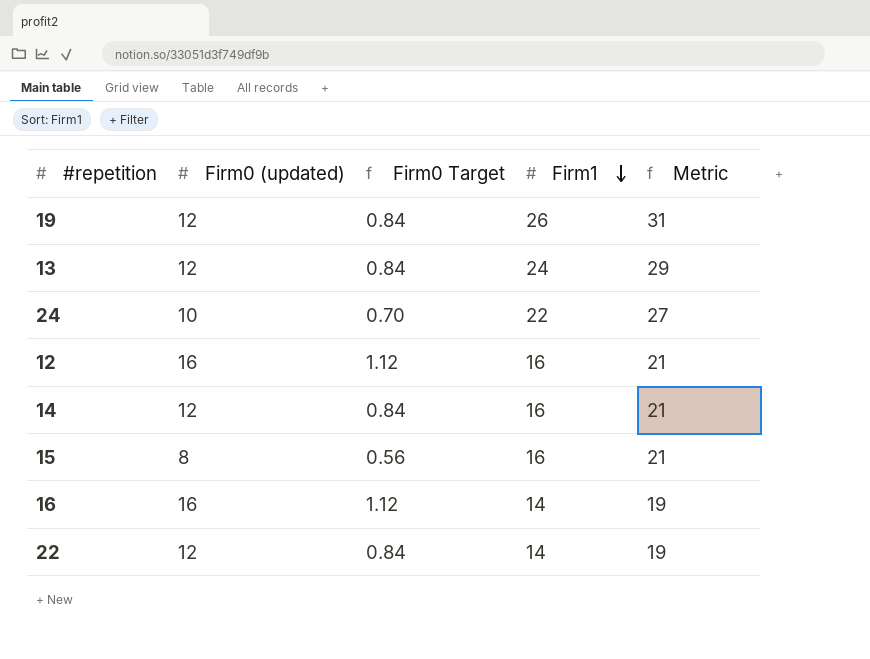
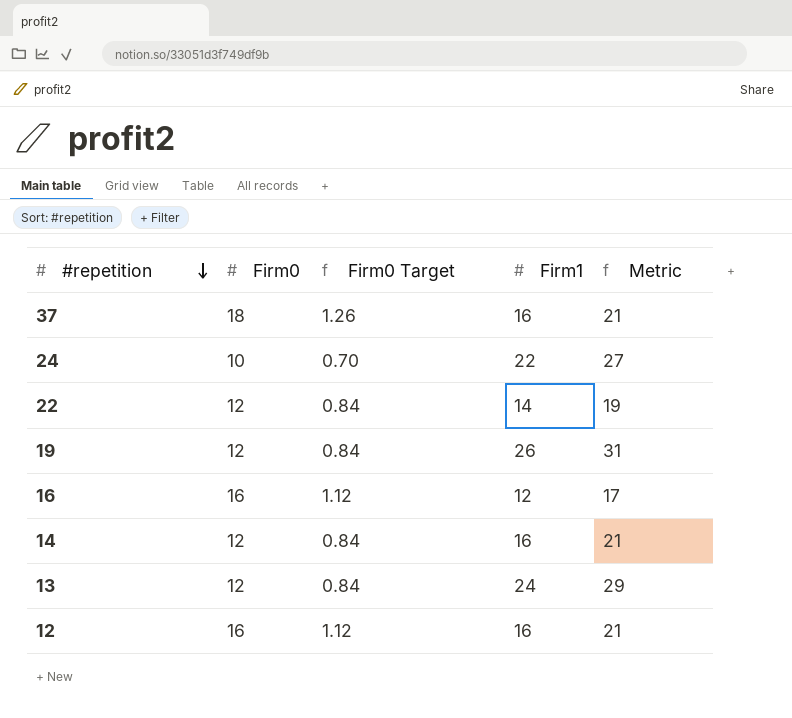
row order: Firm1 descending -> #repetition descending
column name: Firm0 (updated) -> Firm0
row 15: 8 | 0.56 | 16 | 21 -> none
row 37: none -> 18 | 1.26 | 16 | 21
16 | Firm1: 14 -> 12
16 | Metric: 19 -> 17

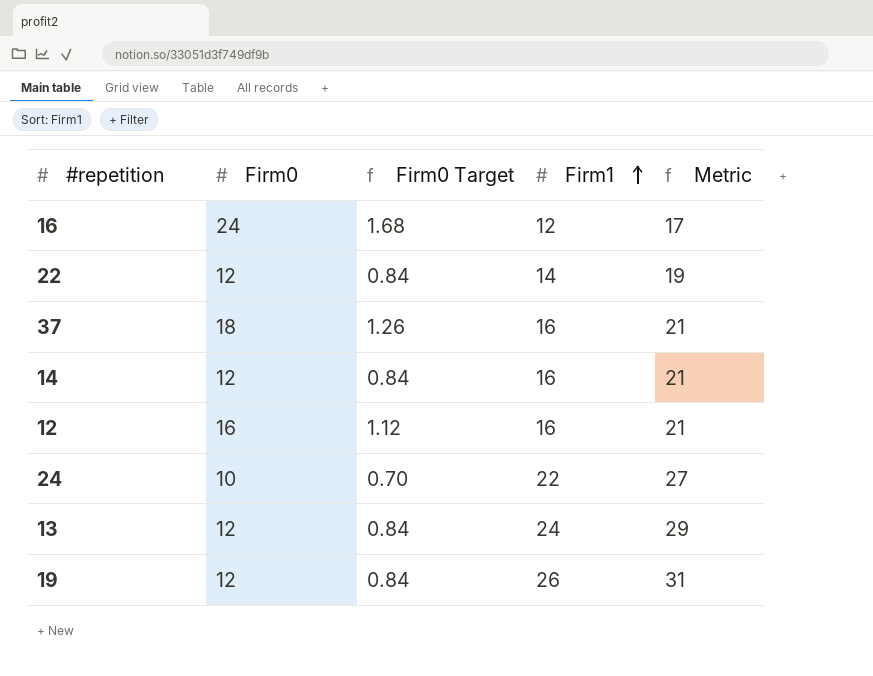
row order: #repetition descending -> Firm1 ascending
16 | Firm0: 16 -> 24
16 | Firm0 Target: 1.12 -> 1.68

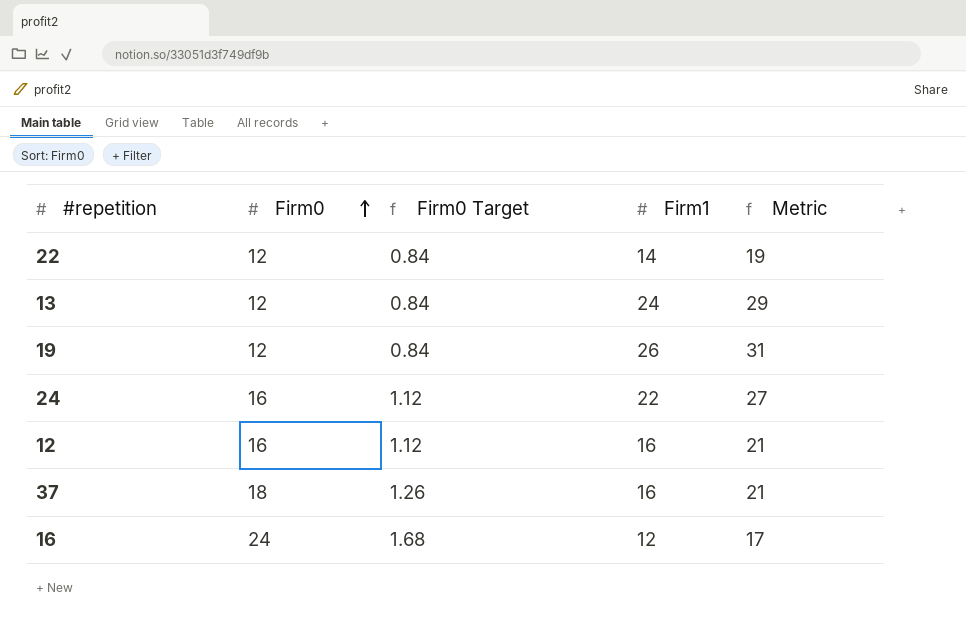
row order: Firm1 ascending -> Firm0 ascending
row 14: 12 | 0.84 | 16 | 21 -> none
24 | Firm0: 10 -> 16
24 | Firm0 Target: 0.70 -> 1.12

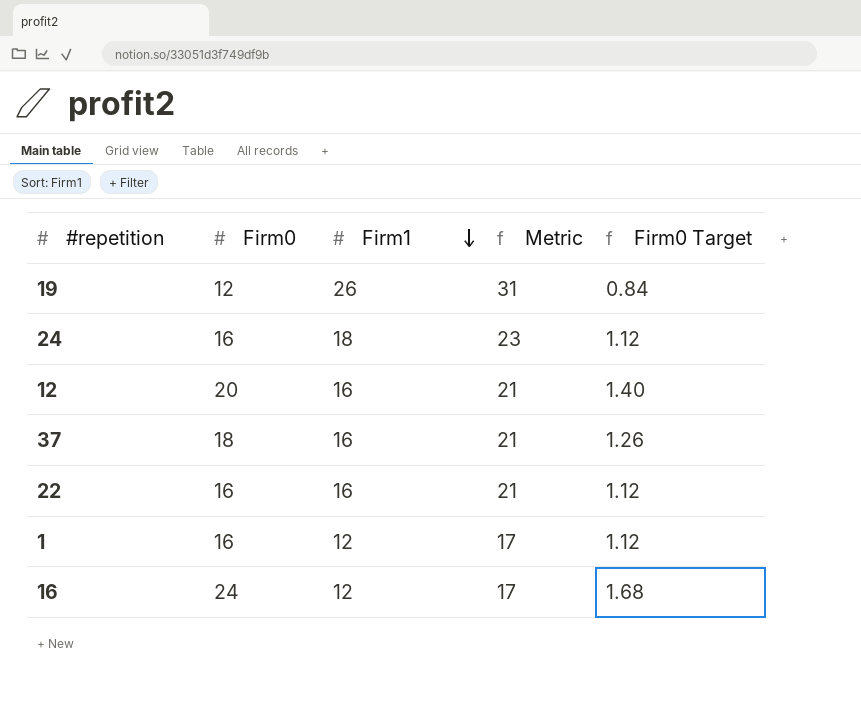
row order: Firm0 ascending -> Firm1 descending
column Firm0 Target | position: 3 -> 5
row 13: 12 | 0.84 | 24 | 29 -> none
24 | Firm1: 22 -> 18
24 | Metric: 27 -> 23
12 | Firm0: 16 -> 20
12 | Firm0 Target: 1.12 -> 1.40
22 | Firm0: 12 -> 16
22 | Firm1: 14 -> 16
22 | Metric: 19 -> 21
22 | Firm0 Target: 0.84 -> 1.12
row 1: none -> 16 | 12 | 17 | 1.12

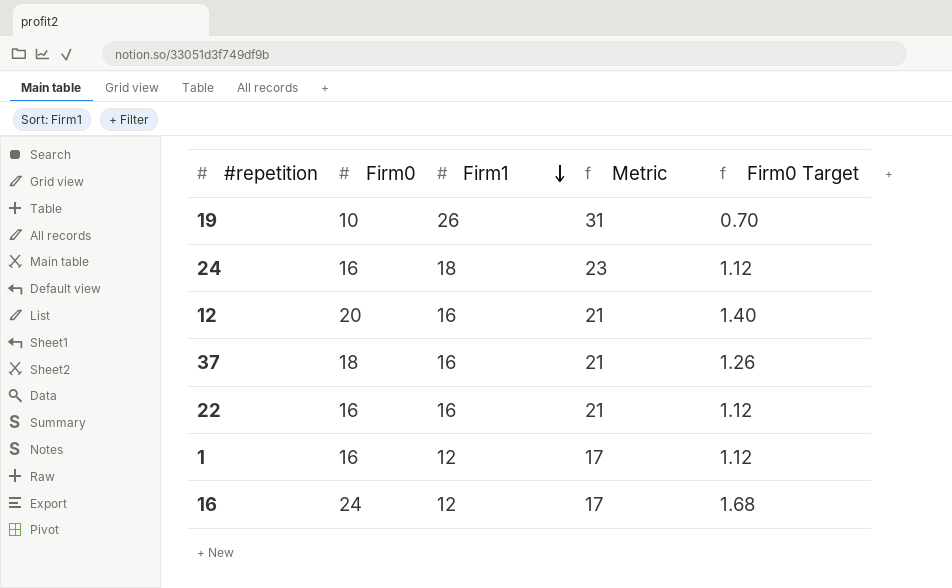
19 | Firm0: 12 -> 10
19 | Firm0 Target: 0.84 -> 0.70

